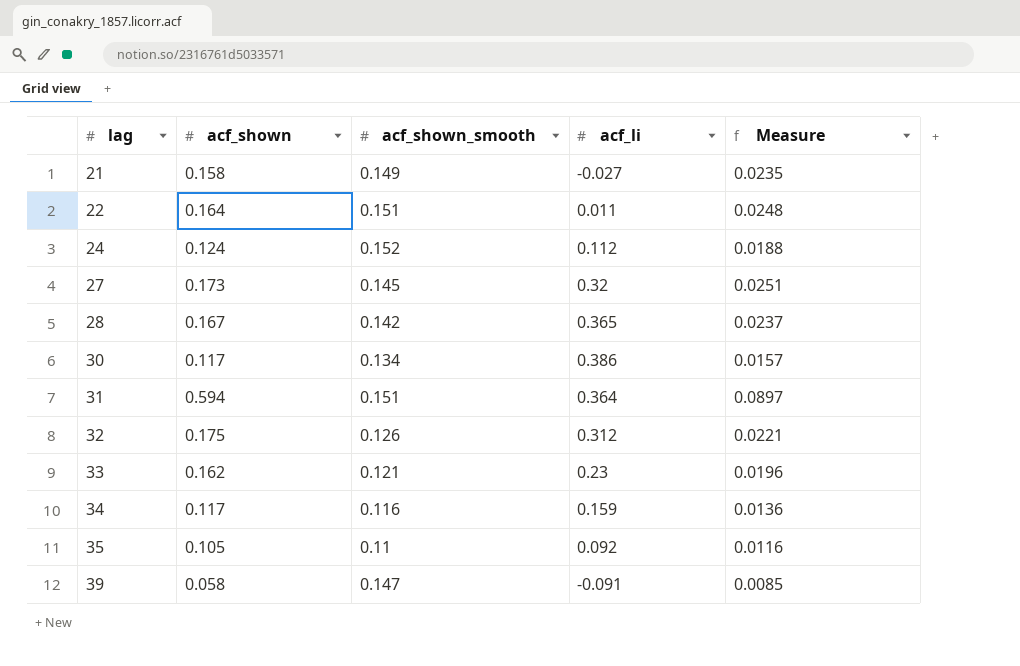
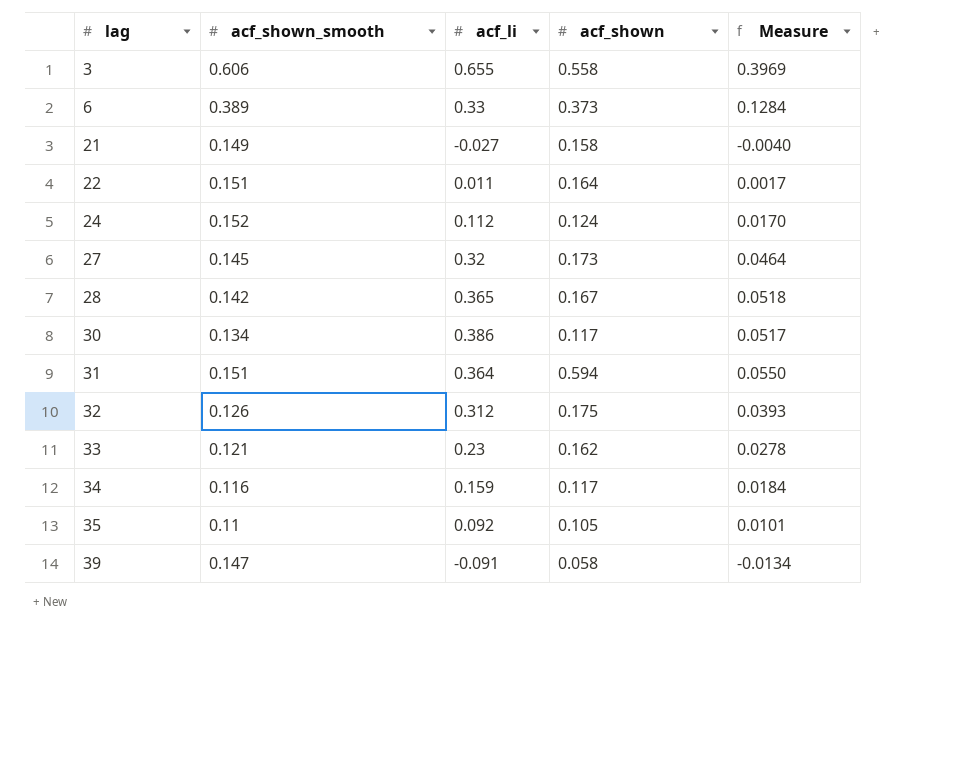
column acf_shown | position: 2 -> 4
column Measure | formula: [acf_shown] * [acf_shown_smooth] -> [acf_shown_smooth] * [acf_li]
row 3: none -> 0.606 | 0.655 | 0.558 | 0.3969
row 6: none -> 0.389 | 0.33 | 0.373 | 0.1284

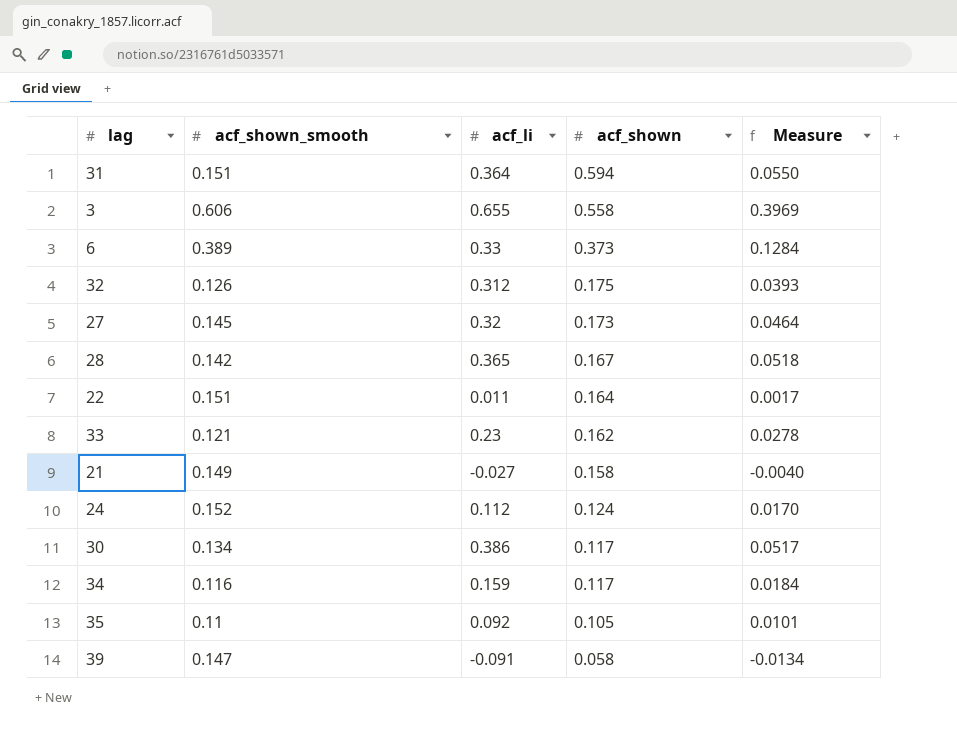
row order: lag ascending -> acf_shown descending

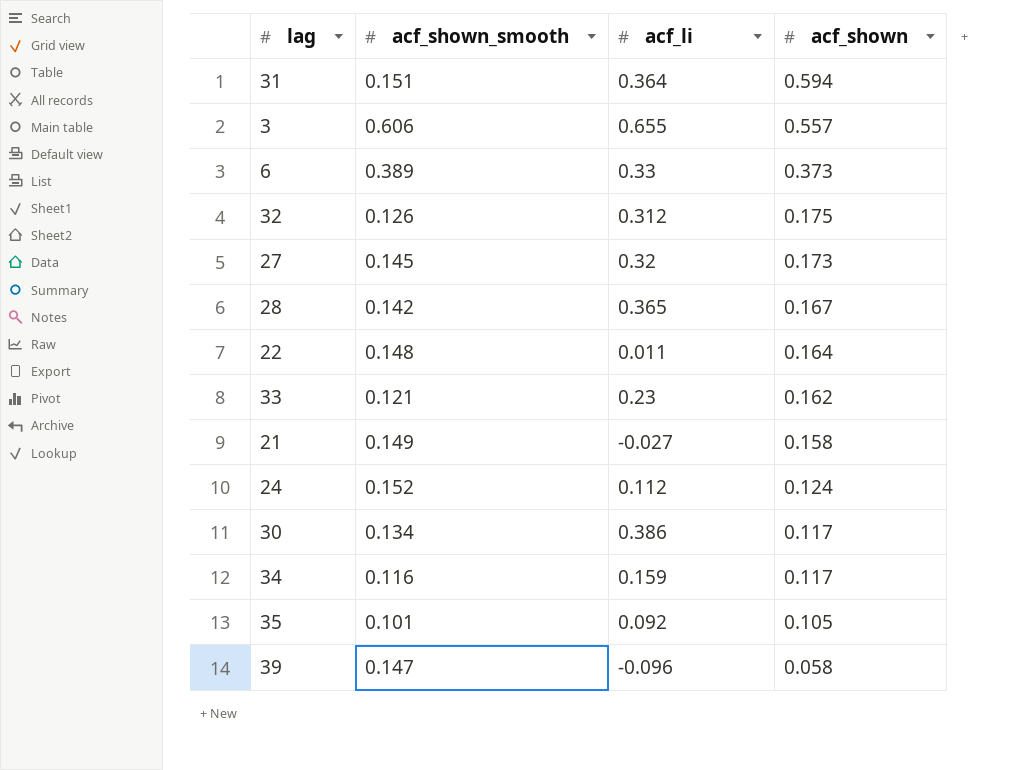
column Measure | formula: [acf_shown_smooth] * [acf_li] -> none
3 | acf_shown: 0.558 -> 0.557
22 | acf_shown_smooth: 0.151 -> 0.148
35 | acf_shown_smooth: 0.11 -> 0.101
39 | acf_li: -0.091 -> -0.096

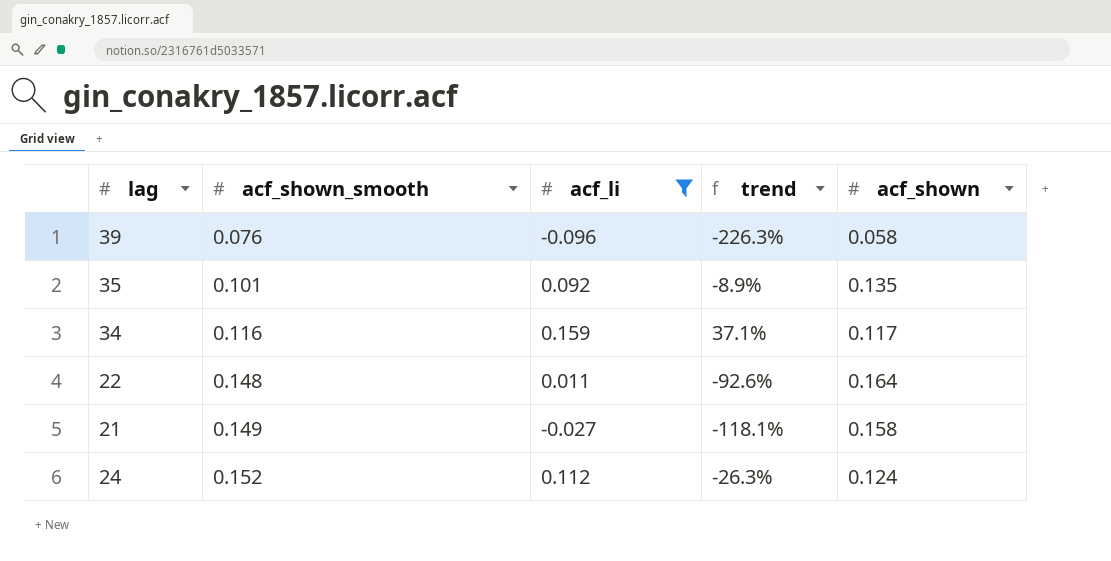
filter: none -> acf_li <= 0.159
row order: acf_shown descending -> acf_shown_smooth ascending
column trend | formula: none -> ([acf_li] - [acf_shown_smooth]) / [acf_shown_smooth]
39 | acf_shown_smooth: 0.147 -> 0.076
35 | acf_shown: 0.105 -> 0.135

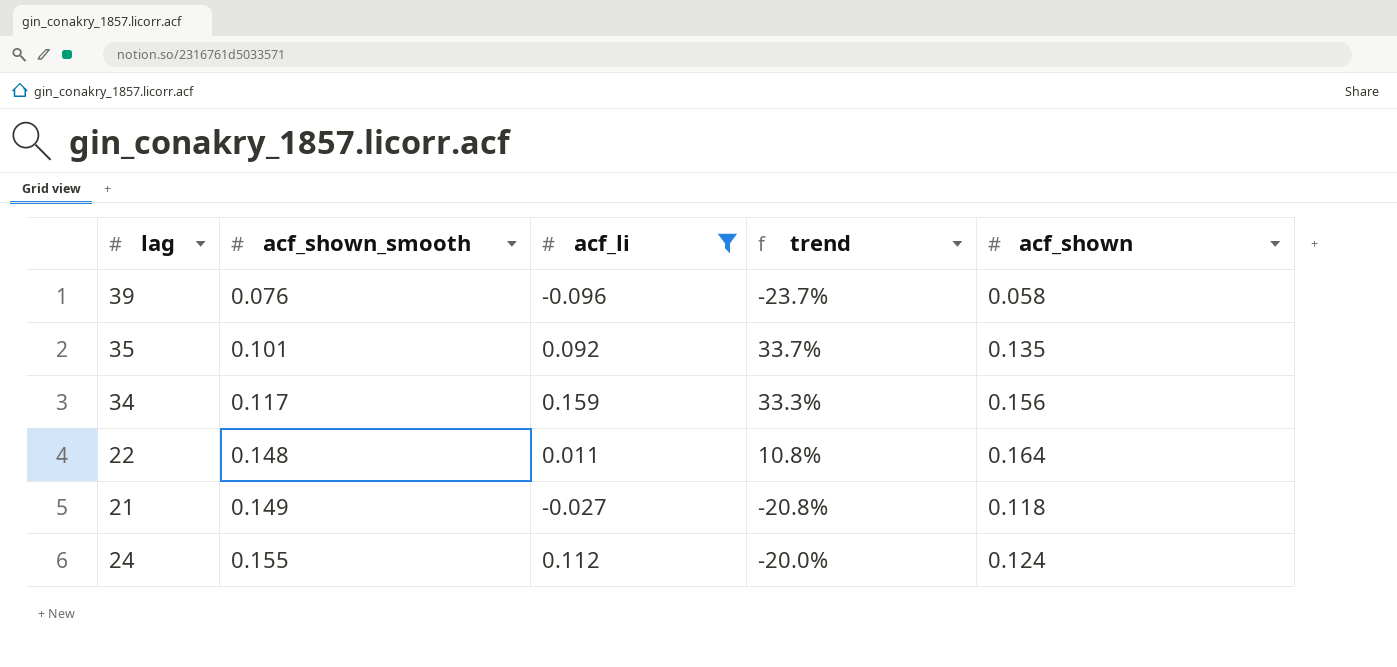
column trend | formula: ([acf_li] - [acf_shown_smooth]) / [acf_shown_smooth] -> ([acf_shown] - [acf_shown_smooth]) / [acf_shown_smooth]
34 | acf_shown_smooth: 0.116 -> 0.117
34 | acf_shown: 0.117 -> 0.156
21 | acf_shown: 0.158 -> 0.118
24 | acf_shown_smooth: 0.152 -> 0.155

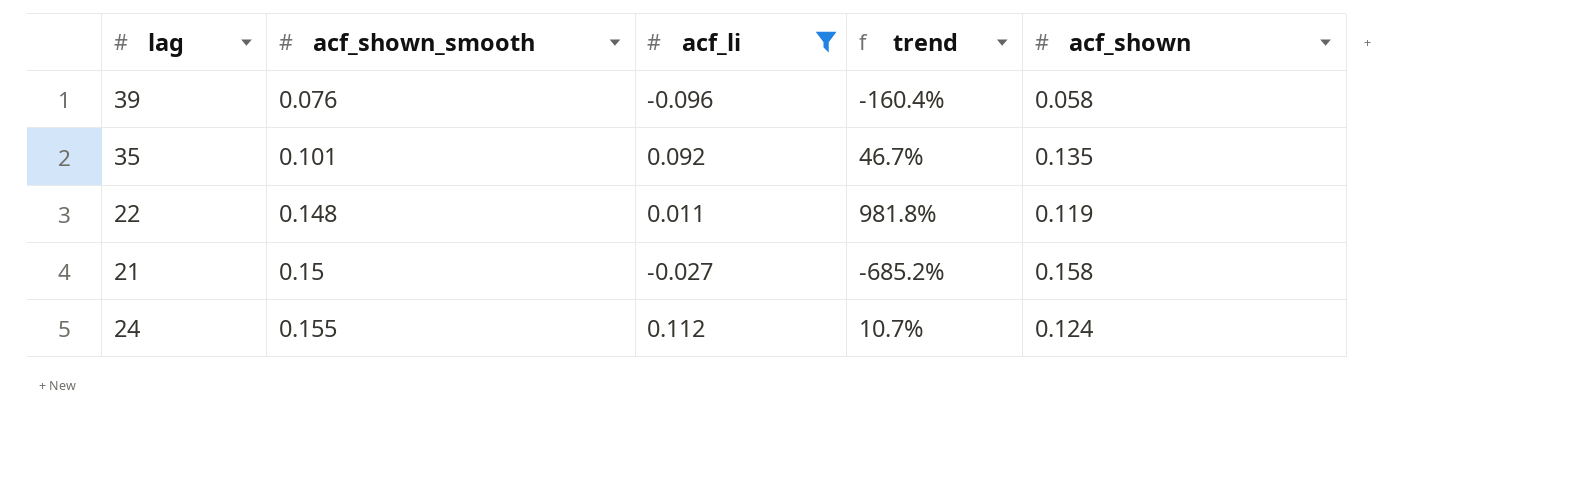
column trend | formula: ([acf_shown] - [acf_shown_smooth]) / [acf_shown_smooth] -> ([acf_shown] - [acf_li]) / [acf_li]
row 34: 0.117 | 0.159 | 33.3% | 0.156 -> none
22 | acf_shown: 0.164 -> 0.119
21 | acf_shown_smooth: 0.149 -> 0.15
21 | acf_shown: 0.118 -> 0.158

